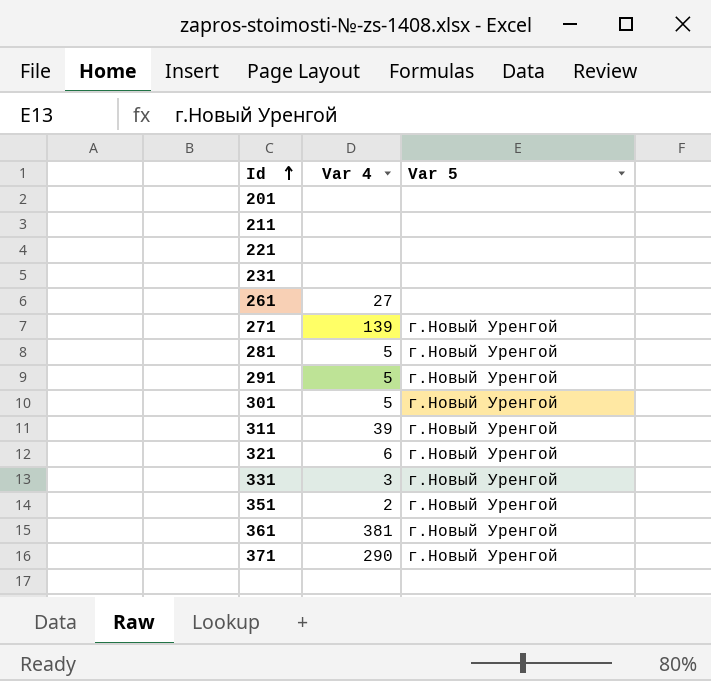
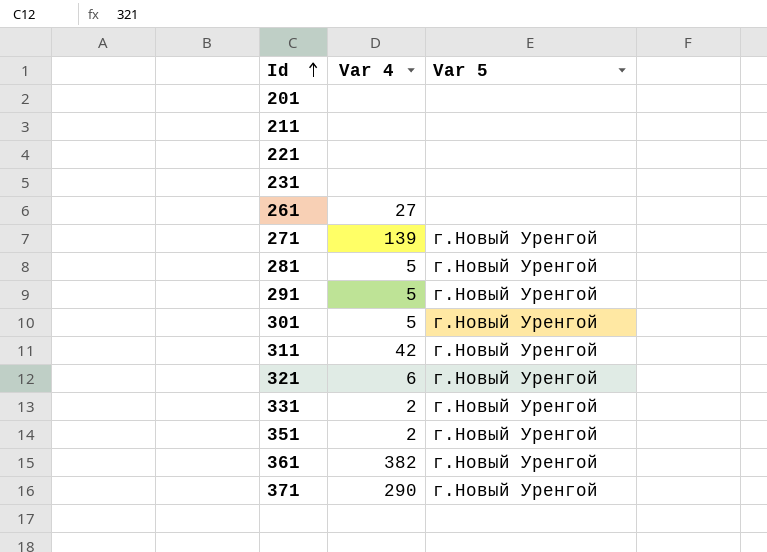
311 | Var 4: 39 -> 42
331 | Var 4: 3 -> 2
361 | Var 4: 381 -> 382

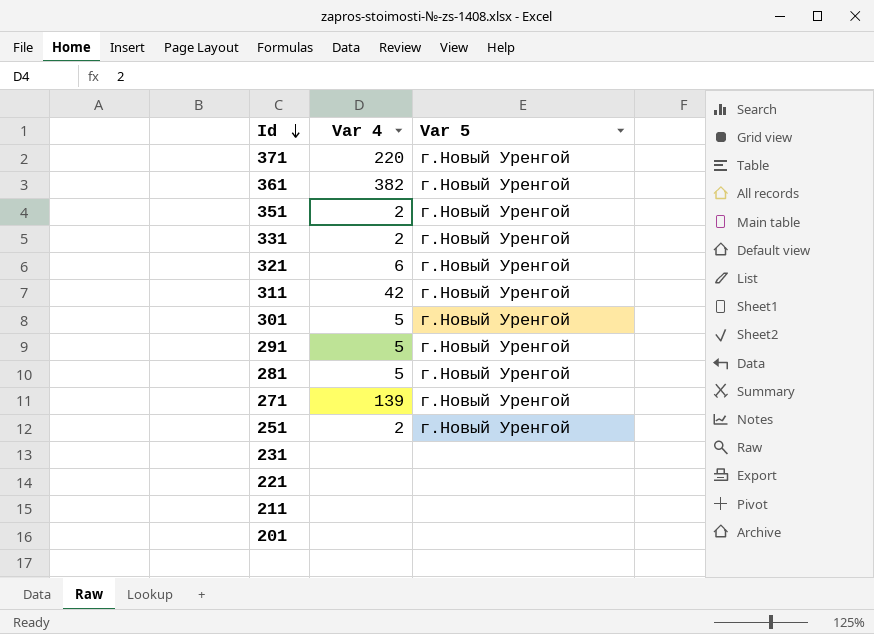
row order: Id ascending -> Id descending
row 261: 27 | none -> none
371 | Var 4: 290 -> 220
row 251: none -> 2 | г.Новый Уренгой

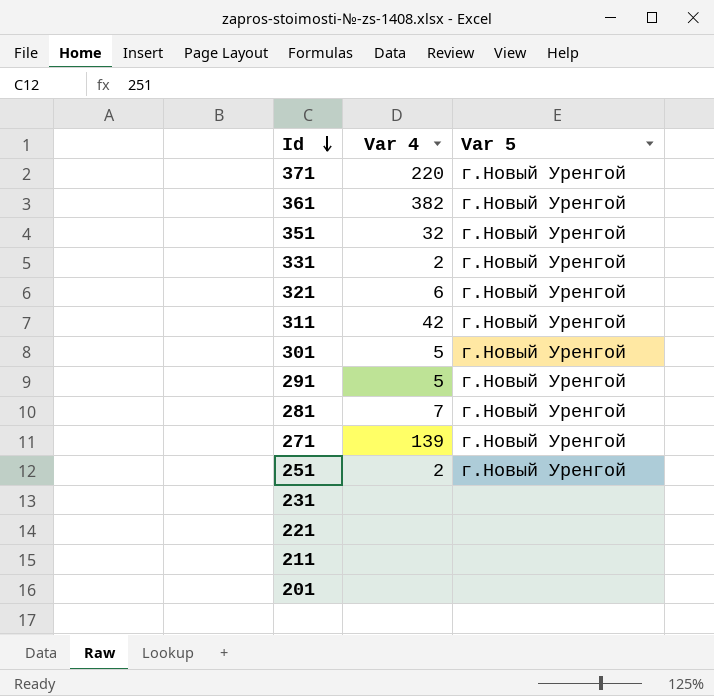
351 | Var 4: 2 -> 32
281 | Var 4: 5 -> 7

